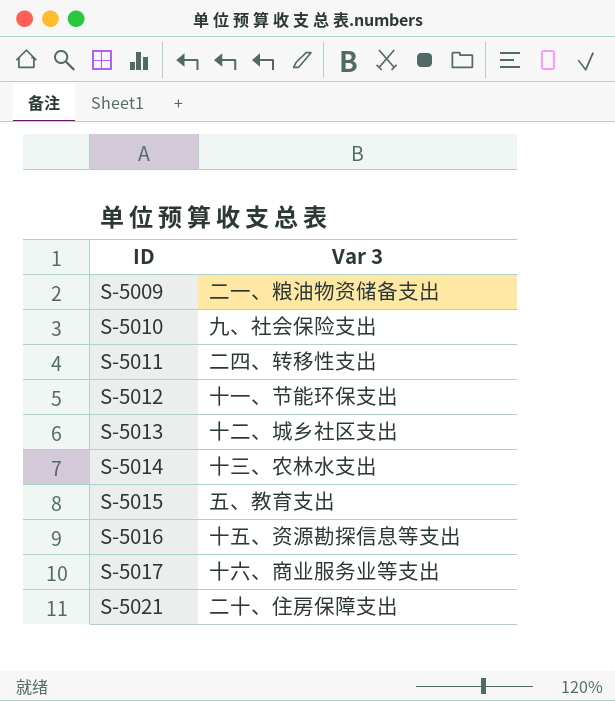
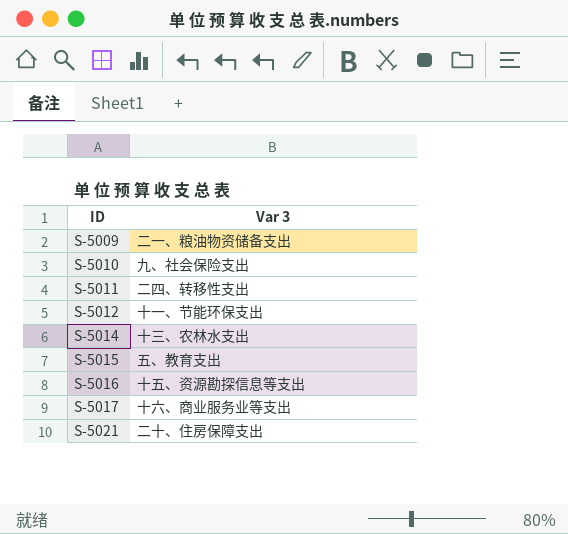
row S-5013: 十二、城乡社区支出 -> none

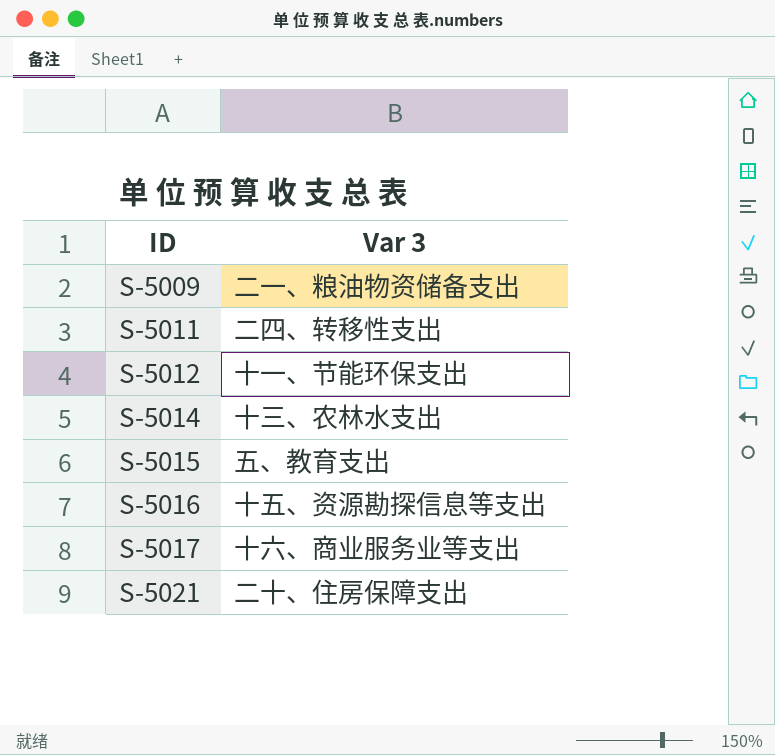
row S-5010: 九、社会保险支出 -> none

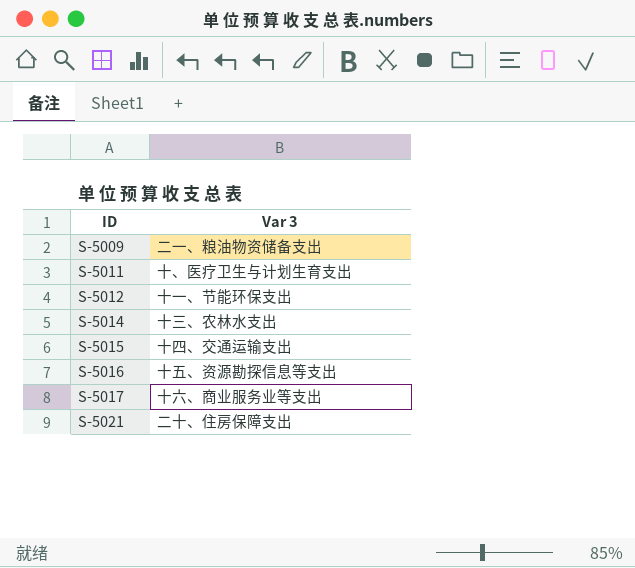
S-5011 | Var 3: 二四、转移性支出 -> 十、医疗卫生与计划生育支出
S-5015 | Var 3: 五、教育支出 -> 十四、交通运输支出

